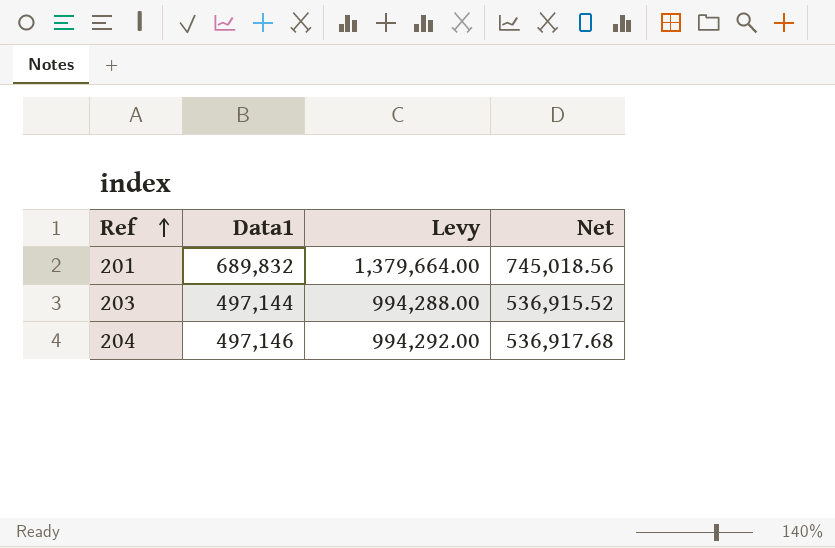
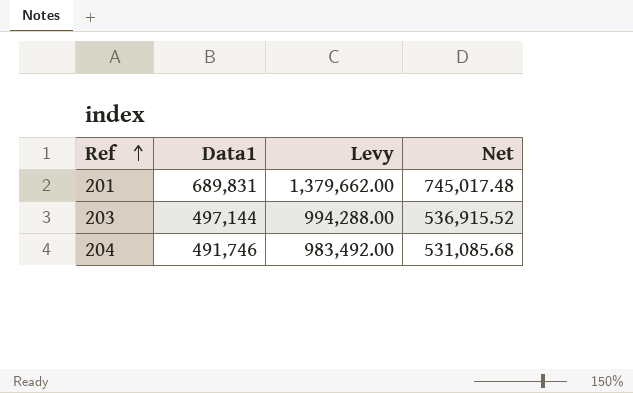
201 | Data1: 689,832 -> 689,831
201 | Levy: 1,379,664.00 -> 1,379,662.00
201 | Net: 745,018.56 -> 745,017.48
204 | Data1: 497,146 -> 491,746
204 | Levy: 994,292.00 -> 983,492.00
204 | Net: 536,917.68 -> 531,085.68

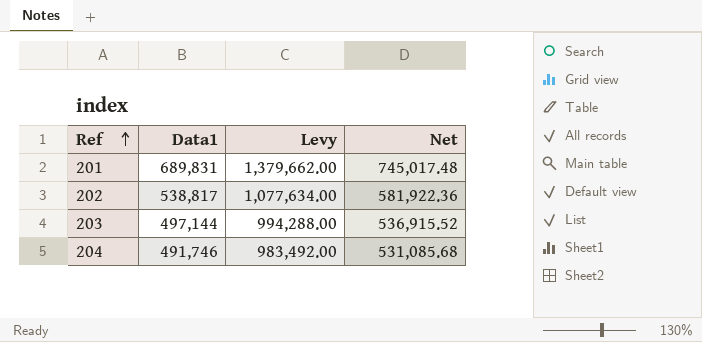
row 202: none -> 538,817 | 1,077,634.00 | 581,922.36

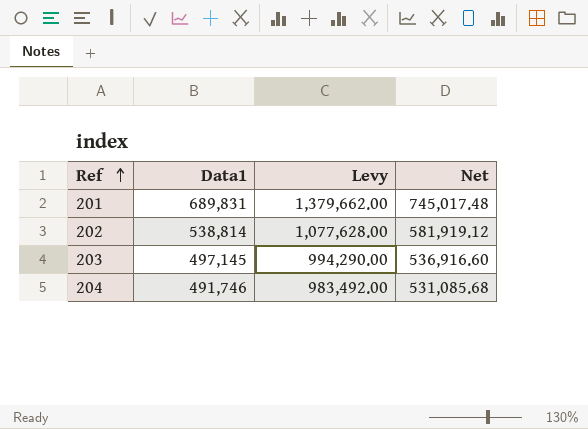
202 | Data1: 538,817 -> 538,814
202 | Levy: 1,077,634.00 -> 1,077,628.00
202 | Net: 581,922.36 -> 581,919.12
203 | Data1: 497,144 -> 497,145
203 | Levy: 994,288.00 -> 994,290.00
203 | Net: 536,915.52 -> 536,916.60

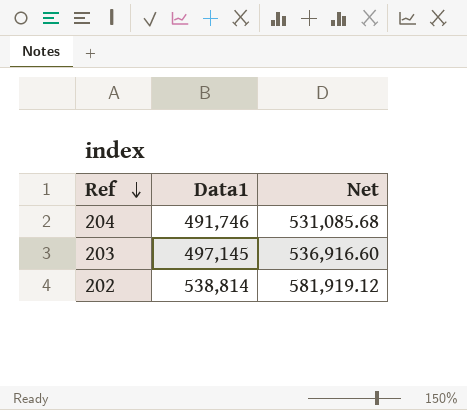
row order: Ref ascending -> Ref descending
column Levy | formula: [Data1] * 2 -> none
row 201: 689,831 | 1,379,662.00 | 745,017.48 -> none

